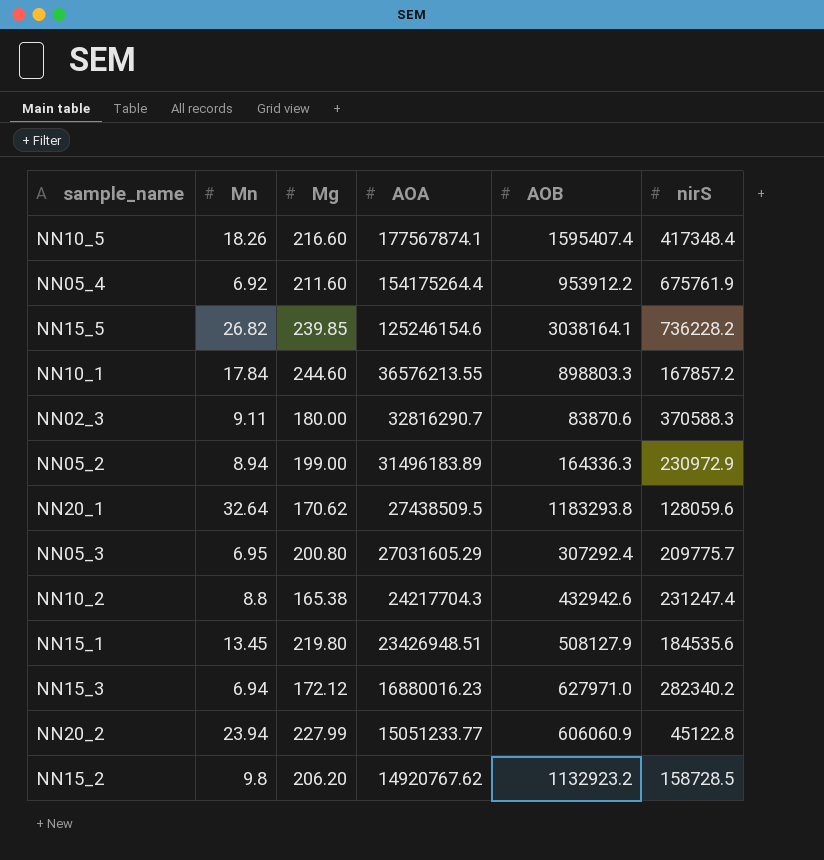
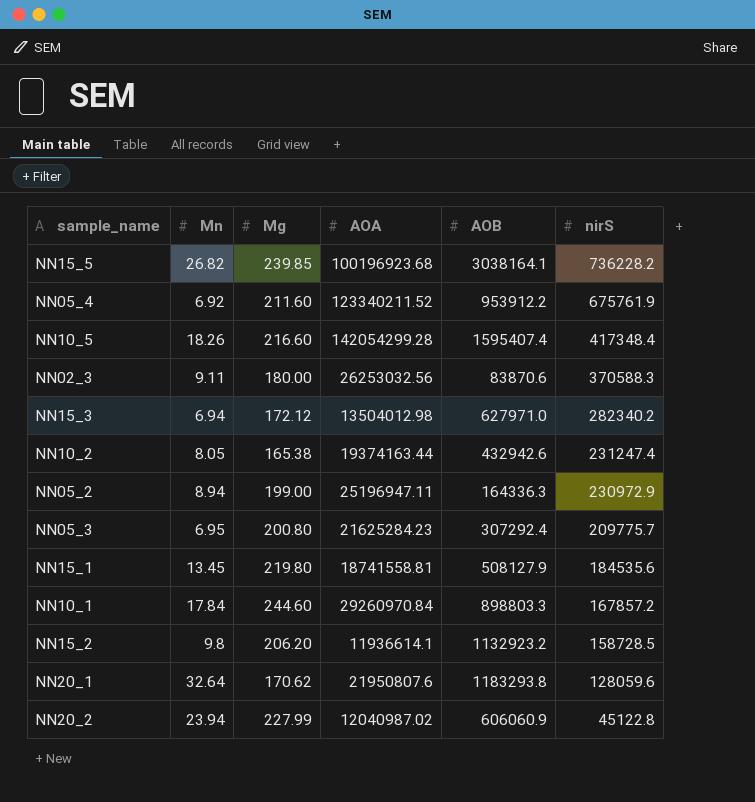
row order: AOA descending -> nirS descending
NN15_5 | AOA: 125246154.6 -> 100196923.68
NN05_4 | AOA: 154175264.4 -> 123340211.52
NN10_5 | AOA: 177567874.1 -> 142054299.28
NN02_3 | AOA: 32816290.7 -> 26253032.56
NN15_3 | AOA: 16880016.23 -> 13504012.98
NN10_2 | Mn: 8.8 -> 8.05
NN10_2 | AOA: 24217704.3 -> 19374163.44
NN05_2 | AOA: 31496183.89 -> 25196947.11
NN05_3 | AOA: 27031605.29 -> 21625284.23
NN15_1 | AOA: 23426948.51 -> 18741558.81
NN10_1 | AOA: 36576213.55 -> 29260970.84
NN15_2 | AOA: 14920767.62 -> 11936614.1
NN20_1 | AOA: 27438509.5 -> 21950807.6
NN20_2 | AOA: 15051233.77 -> 12040987.02

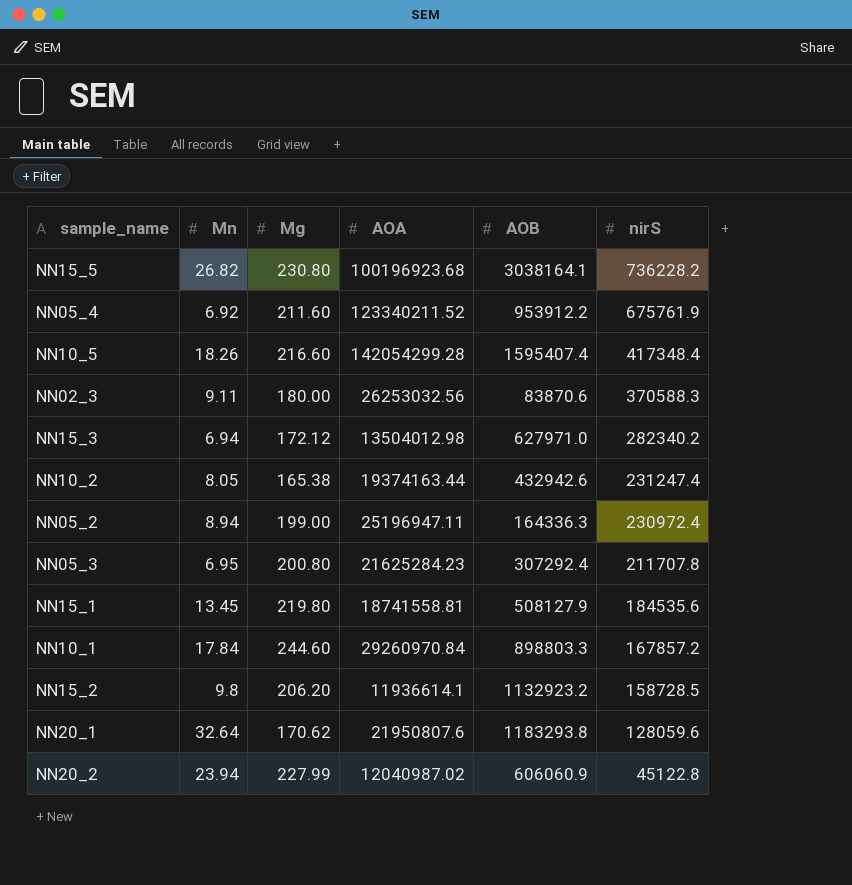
NN15_5 | Mg: 239.85 -> 230.80
NN05_2 | nirS: 230972.9 -> 230972.4
NN05_3 | nirS: 209775.7 -> 211707.8

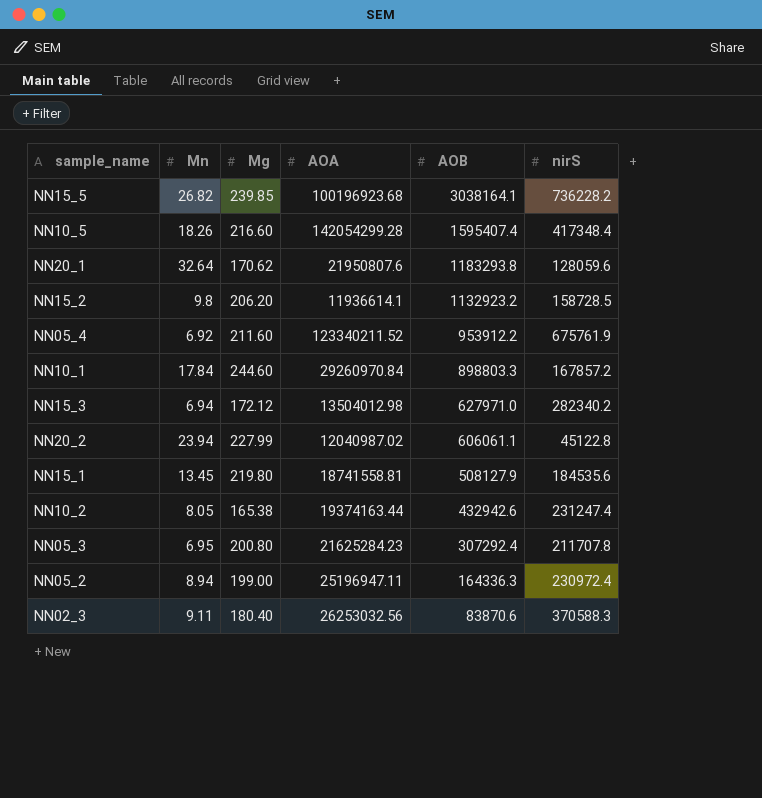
row order: nirS descending -> AOB descending
NN15_5 | Mg: 230.80 -> 239.85
NN20_2 | AOB: 606060.9 -> 606061.1
NN02_3 | Mg: 180.00 -> 180.40

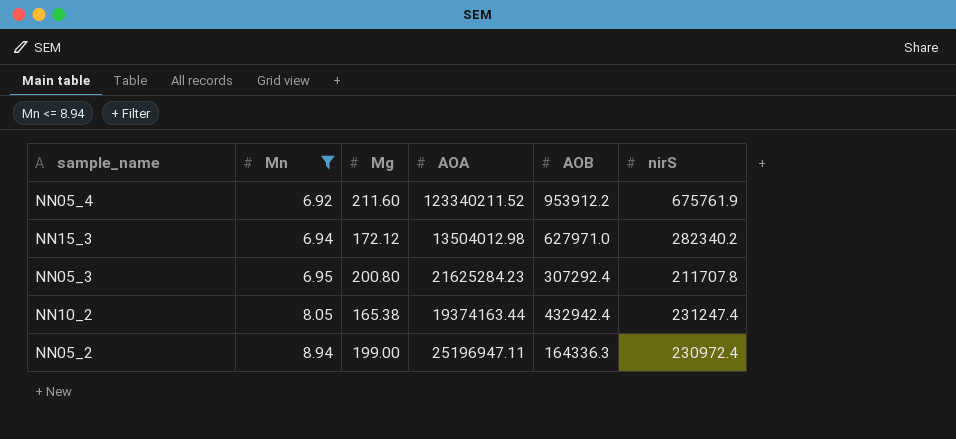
filter: none -> Mn <= 8.94
row order: AOB descending -> Mn ascending
NN10_2 | AOB: 432942.6 -> 432942.4

